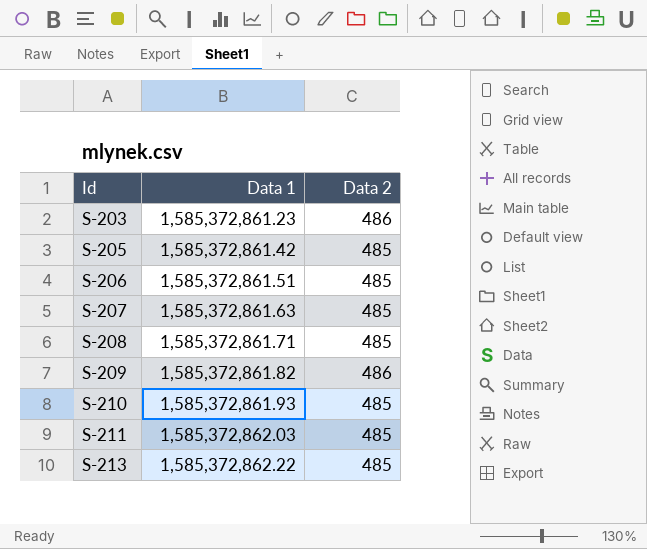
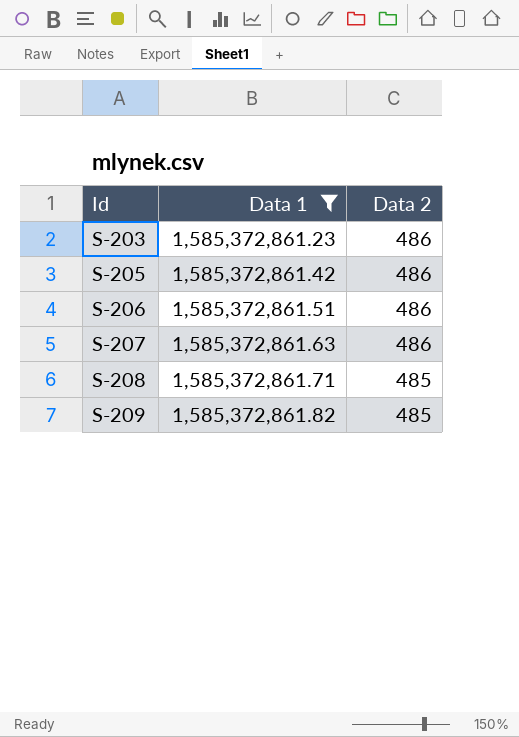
filter: none -> Data 1 <= 1,585,372,861.82
S-205 | Data 2: 485 -> 486
S-206 | Data 2: 485 -> 486
S-207 | Data 2: 485 -> 486
S-209 | Data 2: 486 -> 485

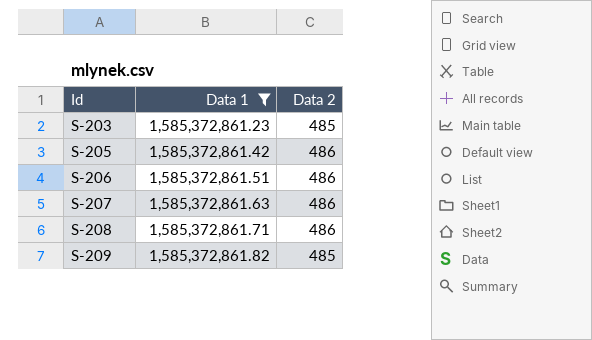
S-203 | Data 2: 486 -> 485
S-208 | Data 2: 485 -> 486

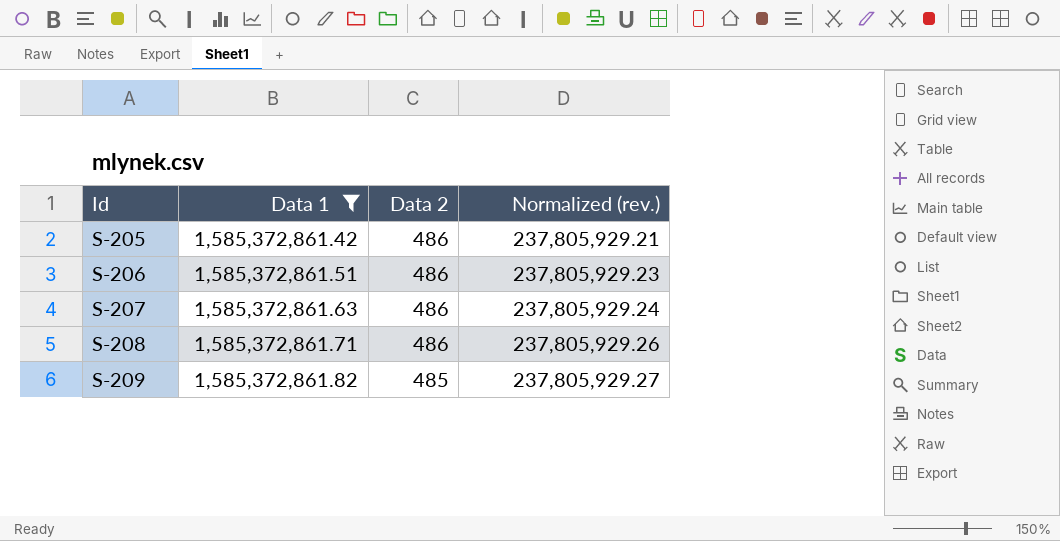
column Normalized (rev.) | formula: none -> [Data 1] * 0.15
row S-203: 1,585,372,861.23 | 485 -> none

